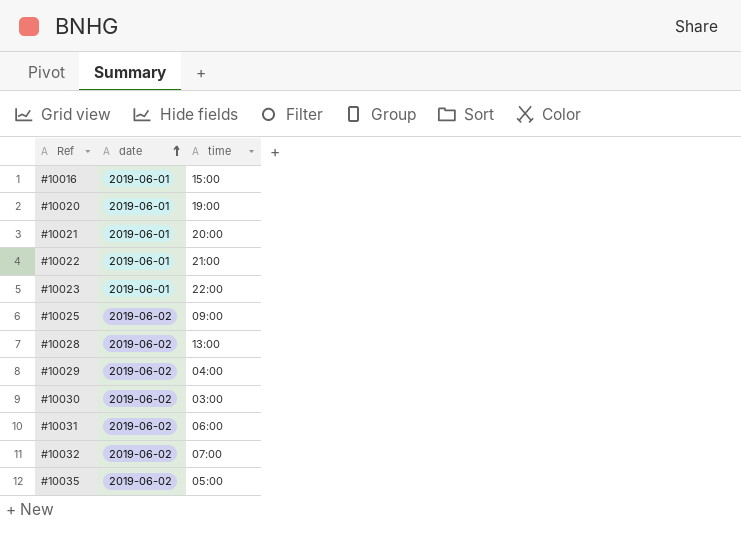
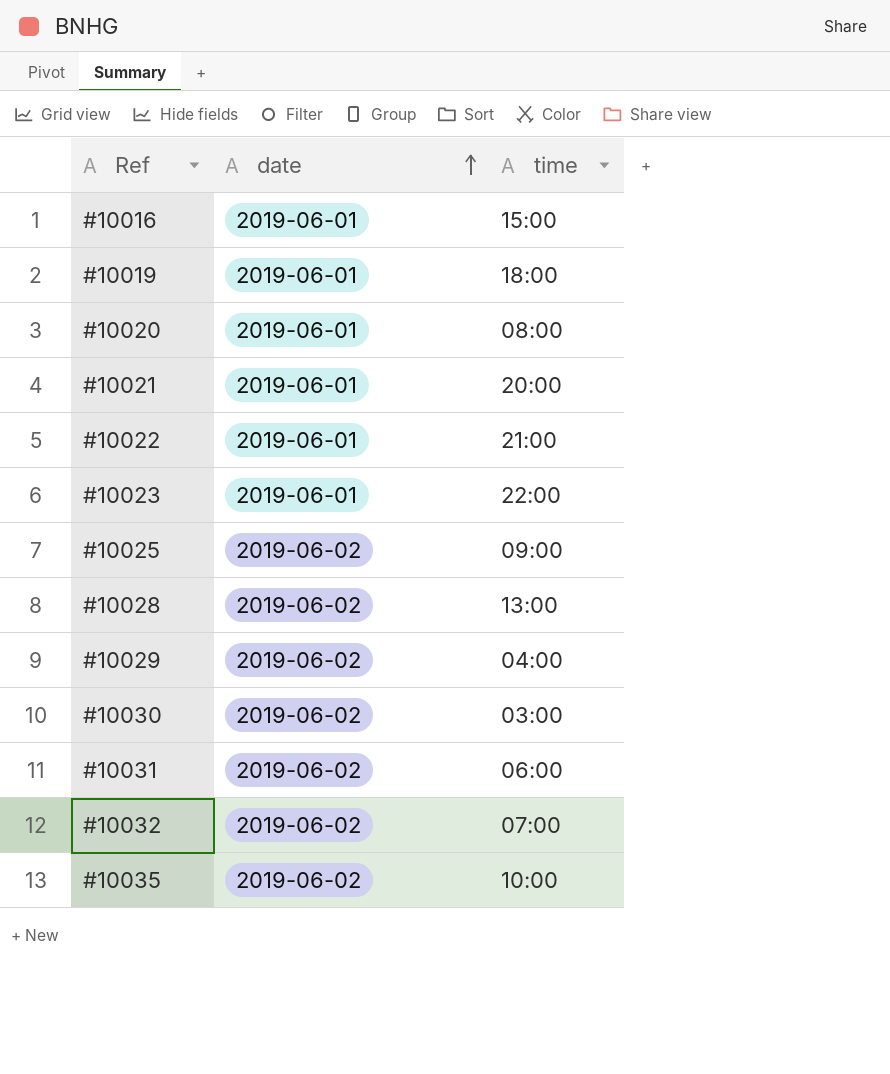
row #10019: none -> 2019-06-01 | 18:00
#10020 | time: 19:00 -> 08:00
#10035 | time: 05:00 -> 10:00

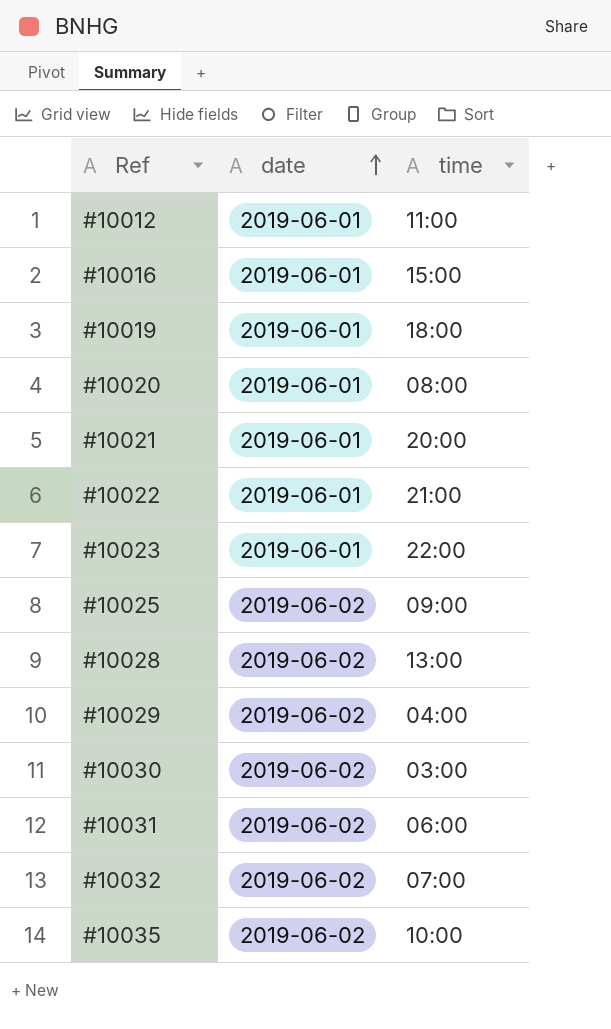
row #10012: none -> 2019-06-01 | 11:00

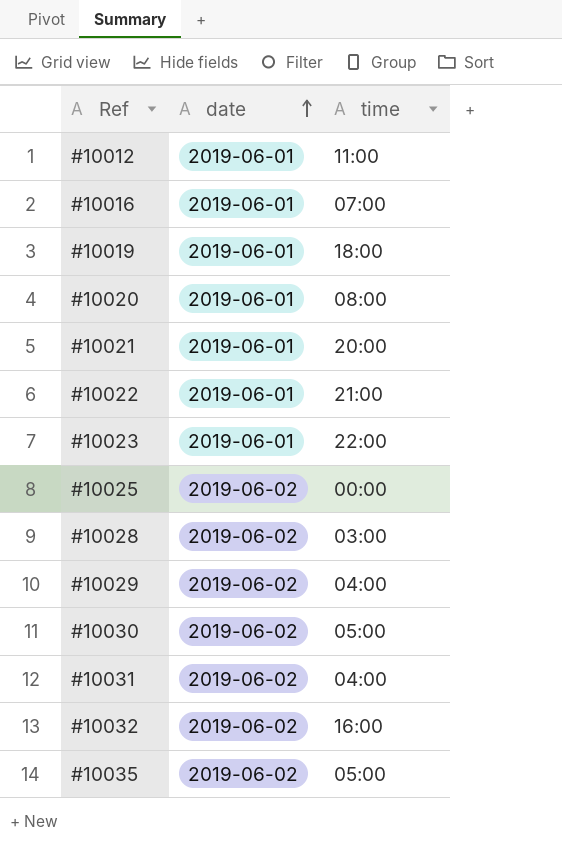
#10016 | time: 15:00 -> 07:00
#10025 | time: 09:00 -> 00:00
#10028 | time: 13:00 -> 03:00
#10030 | time: 03:00 -> 05:00
#10031 | time: 06:00 -> 04:00
#10032 | time: 07:00 -> 16:00
#10035 | time: 10:00 -> 05:00

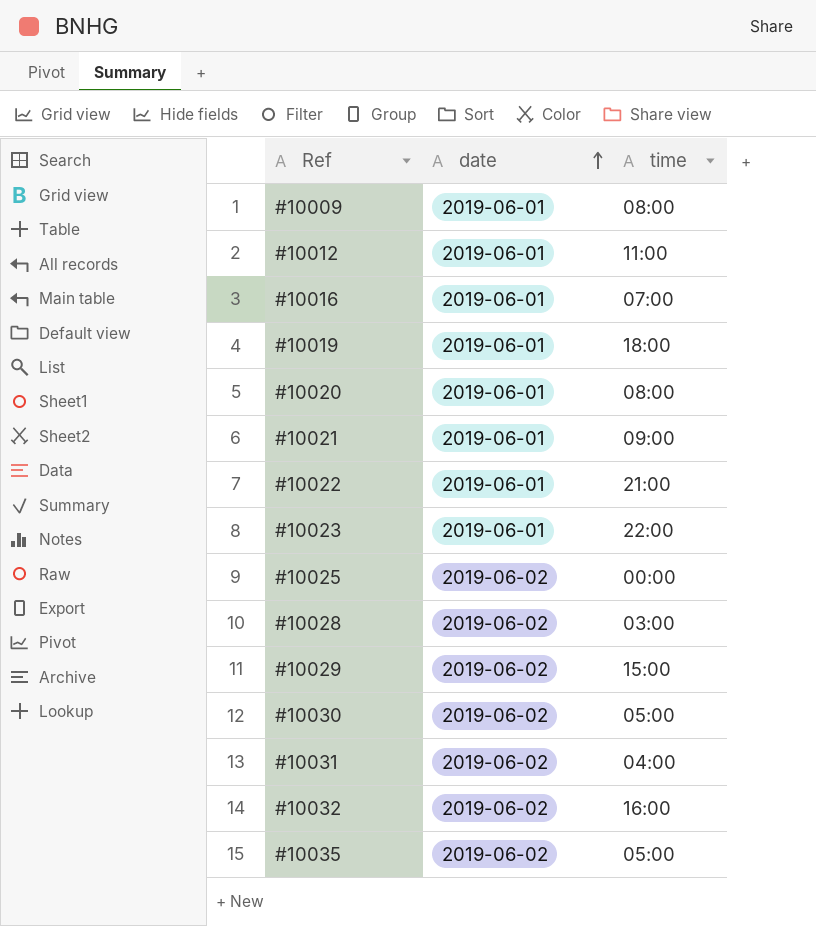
row #10009: none -> 2019-06-01 | 08:00
#10021 | time: 20:00 -> 09:00
#10029 | time: 04:00 -> 15:00

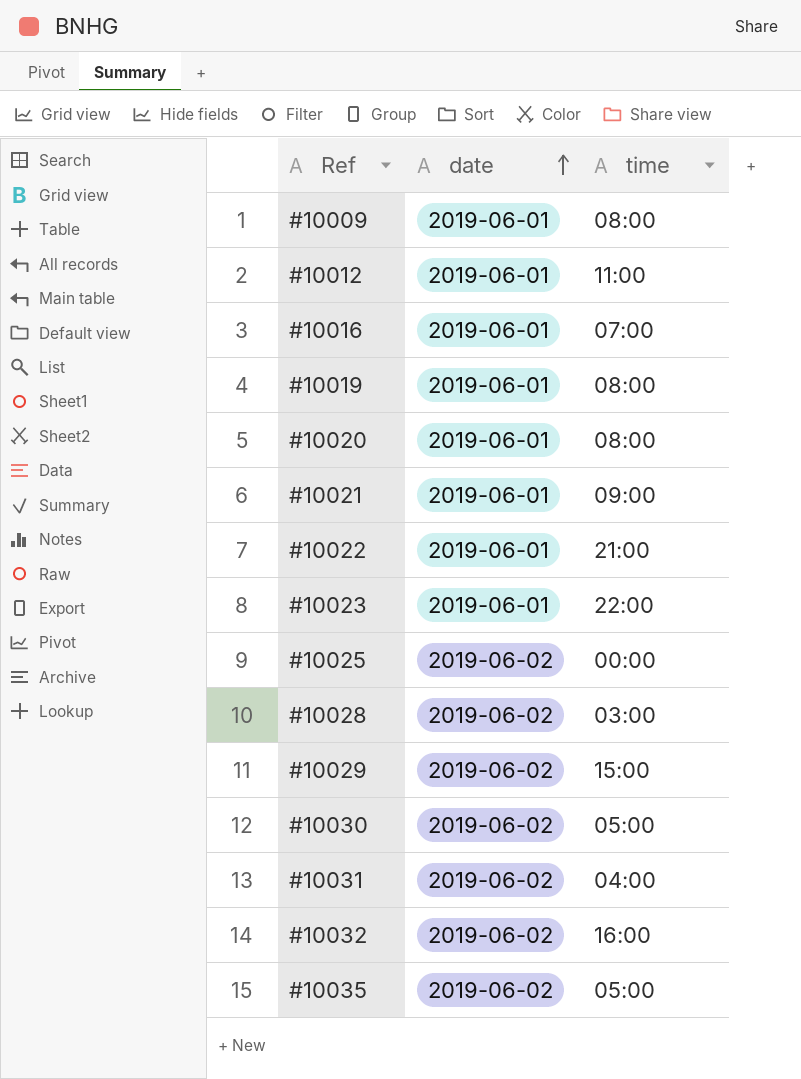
#10019 | time: 18:00 -> 08:00

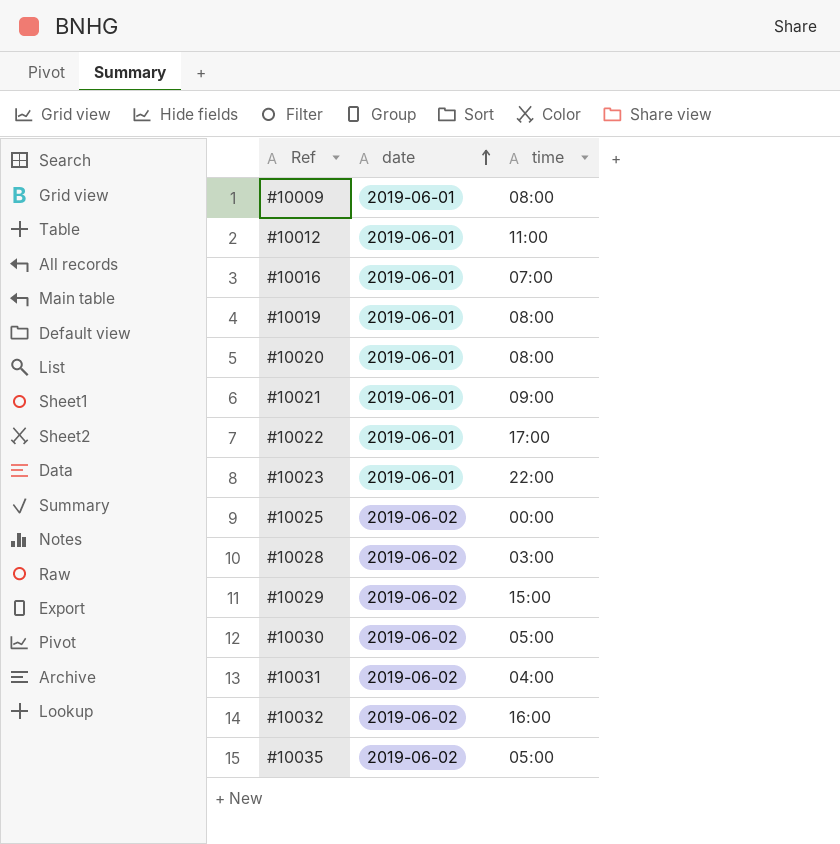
#10022 | time: 21:00 -> 17:00

